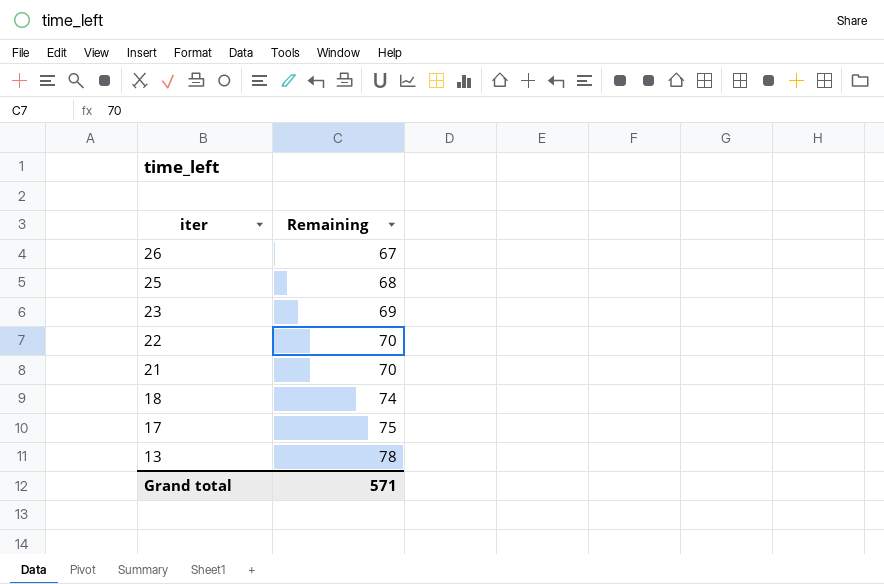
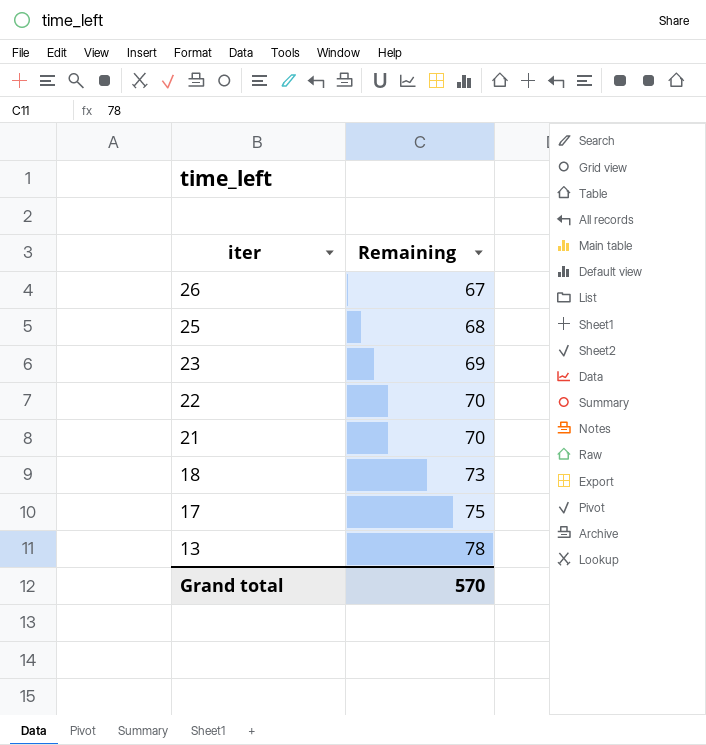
18 | Remaining: 74 -> 73
Grand total | Remaining: 571 -> 570

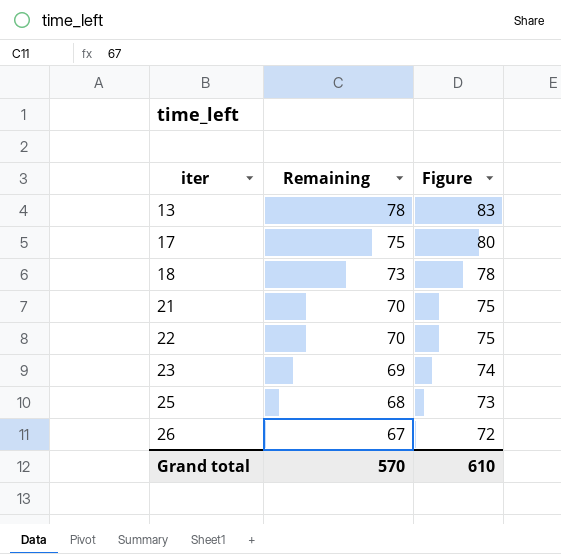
row order: iter descending -> iter ascending
column Figure | formula: none -> [Remaining] + 5

